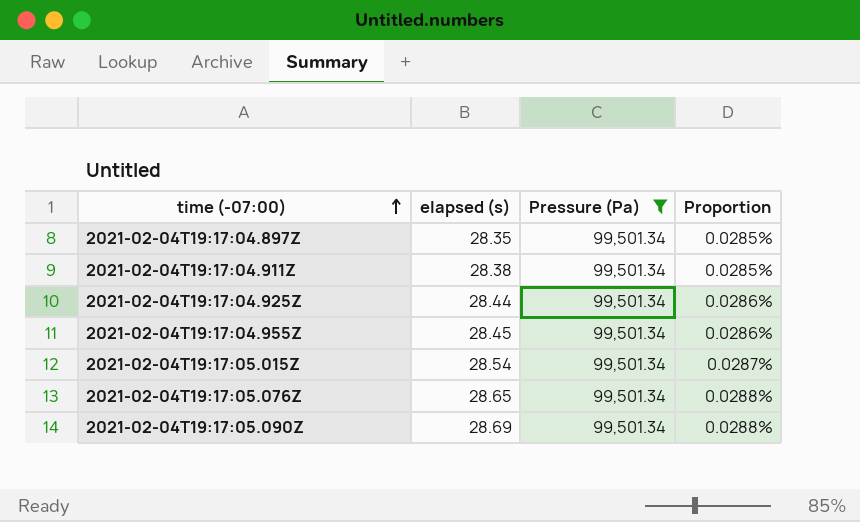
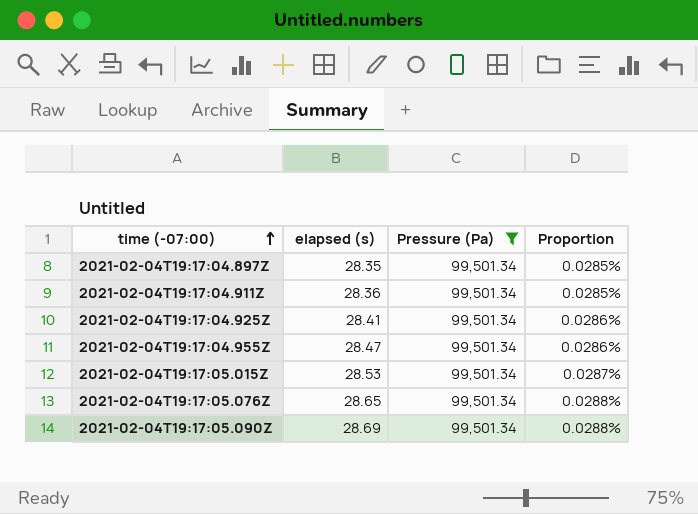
2021-02-04T19:17:04.911Z | elapsed (s): 28.38 -> 28.36
2021-02-04T19:17:04.925Z | elapsed (s): 28.44 -> 28.41
2021-02-04T19:17:04.955Z | elapsed (s): 28.45 -> 28.47
2021-02-04T19:17:05.015Z | elapsed (s): 28.54 -> 28.53

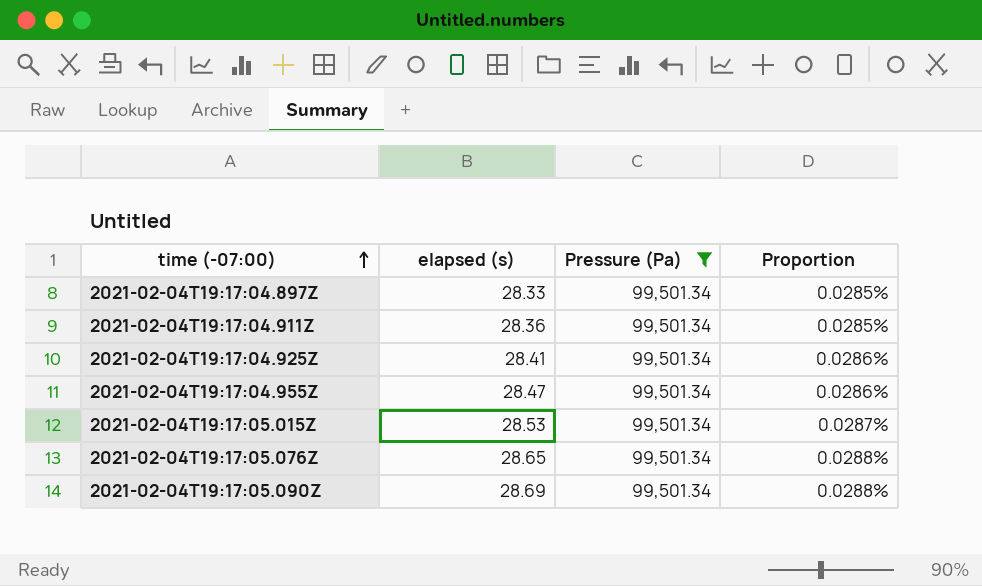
2021-02-04T19:17:04.897Z | elapsed (s): 28.35 -> 28.33

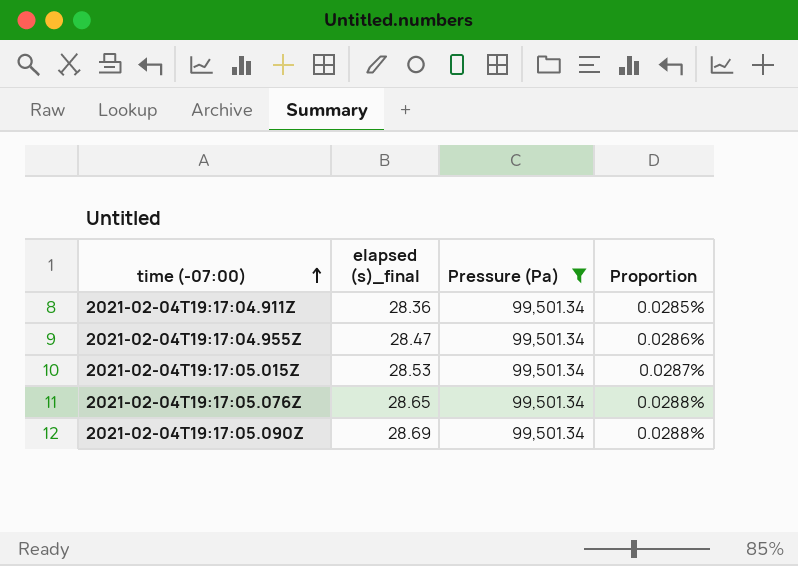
column name: elapsed (s) -> elapsed (s)_final
row 2021-02-04T19:17:04.897Z: 28.33 | 99,501.34 | 0.0285% -> none
row 2021-02-04T19:17:04.925Z: 28.41 | 99,501.34 | 0.0286% -> none

